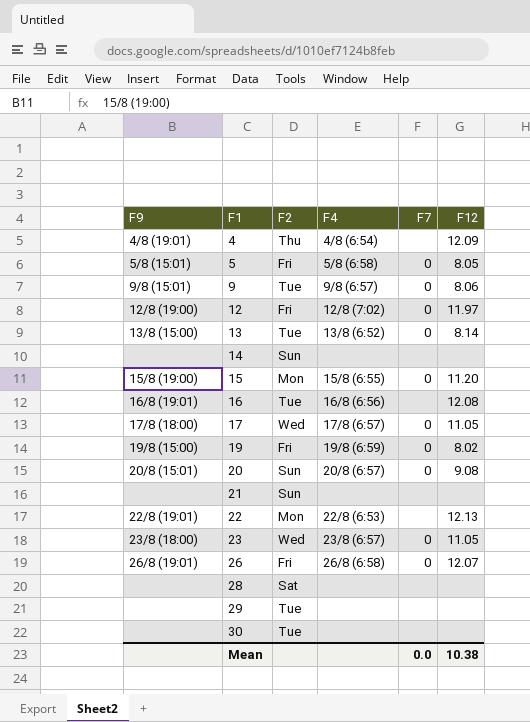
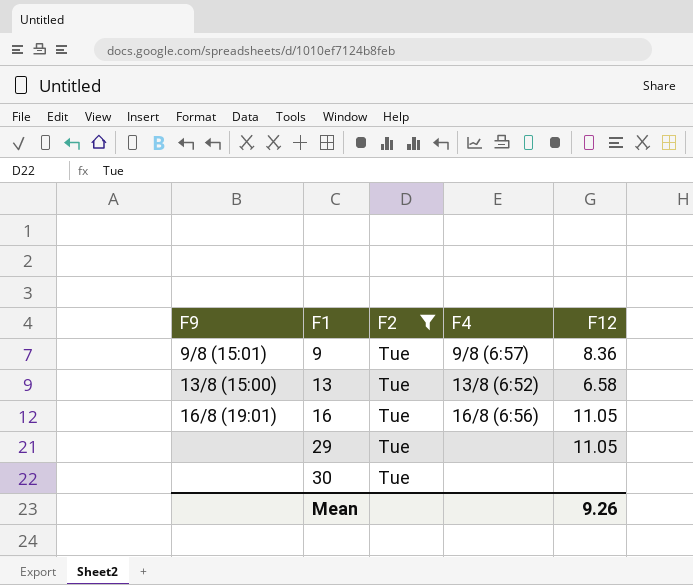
filter: none -> F2 = Tue
column F7 | position: 5 -> none
9 | F12: 8.06 -> 8.36
13 | F12: 8.14 -> 6.58
16 | F12: 12.08 -> 11.05
29 | F12: none -> 11.05
Mean | F12: 10.38 -> 9.26

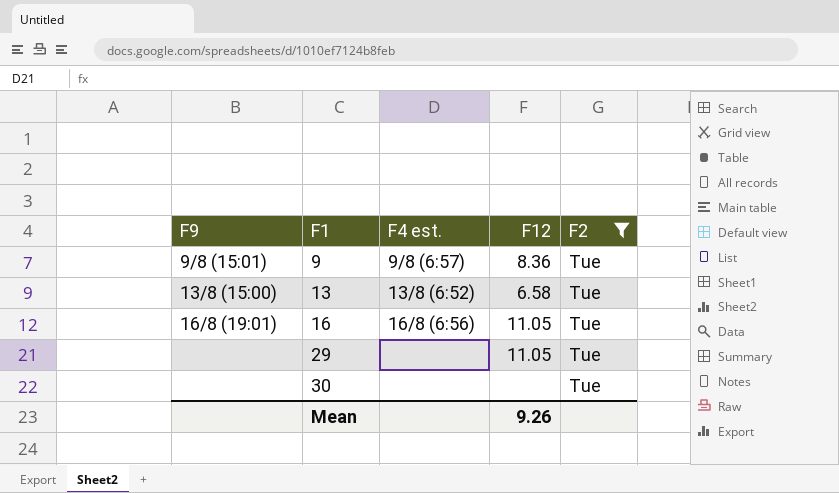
column name: F4 -> F4 est.
column F2 | position: 3 -> 5

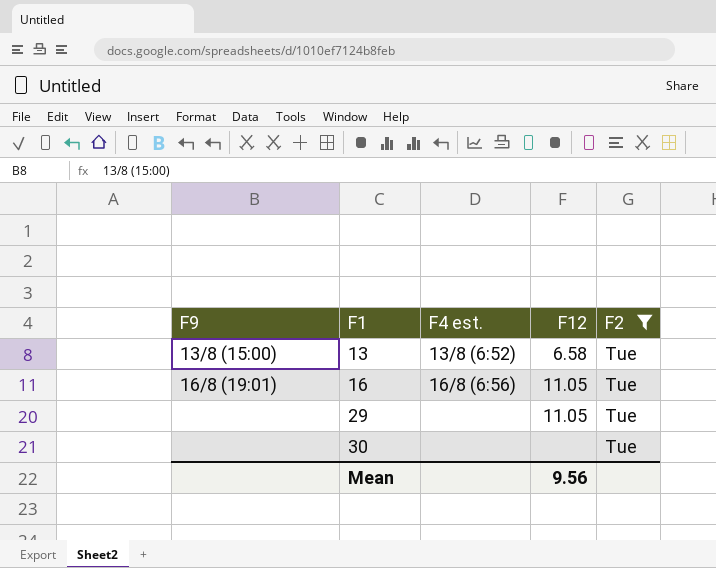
row 9: 9/8 (15:01) | 9/8 (6:57) | 8.36 | Tue -> none
Mean | F12: 9.26 -> 9.56

